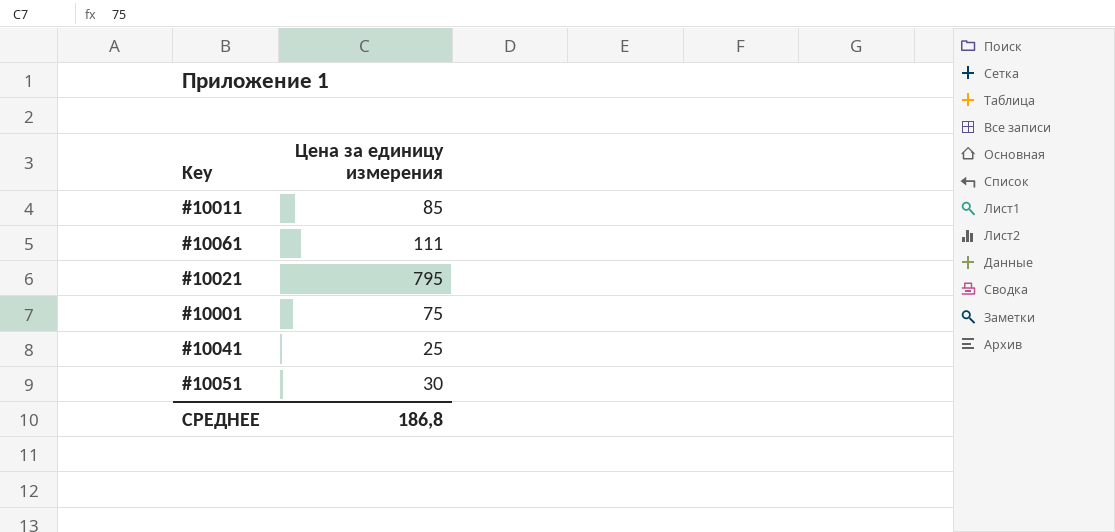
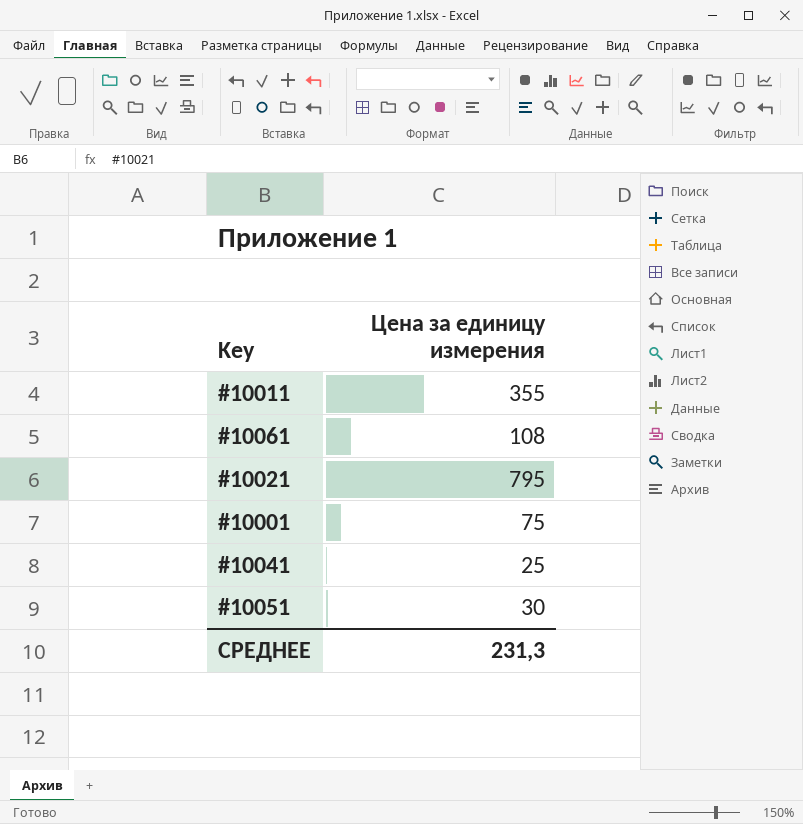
#10011 | Цена за единицу измерения: 85 -> 355
#10061 | Цена за единицу измерения: 111 -> 108
СРЕДНЕЕ | Цена за единицу измерения: 186,8 -> 231,3

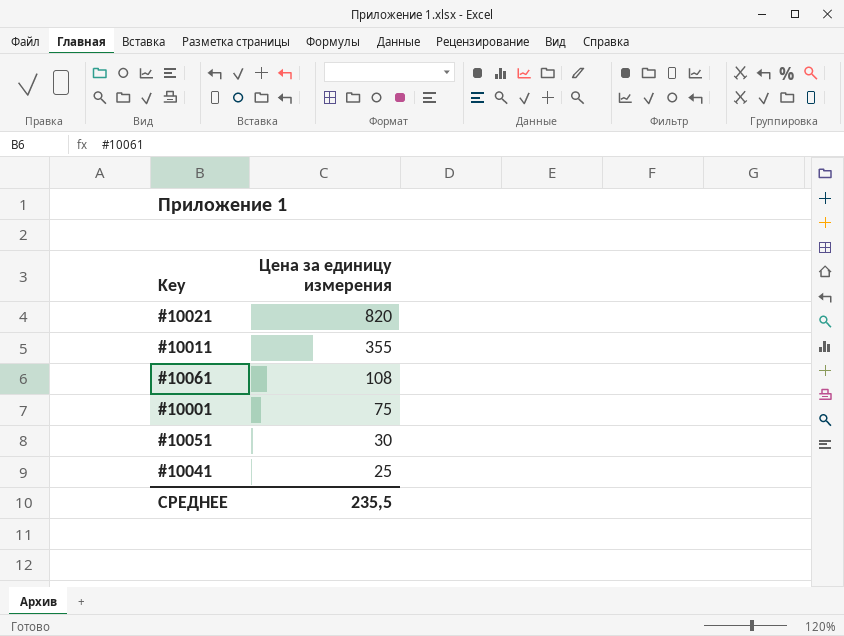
row order: none -> Цена за единицу измерения descending
#10021 | Цена за единицу измерения: 795 -> 820
СРЕДНЕЕ | Цена за единицу измерения: 231,3 -> 235,5

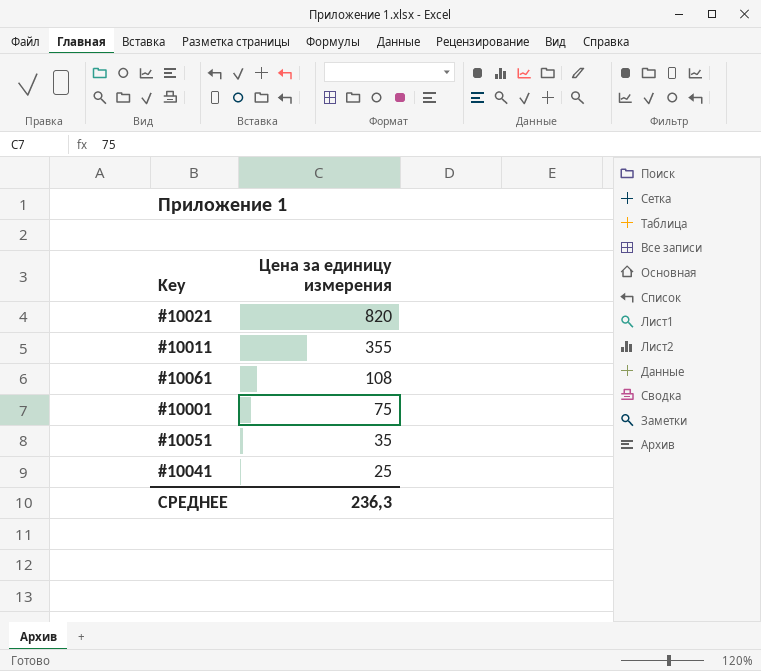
#10051 | Цена за единицу измерения: 30 -> 35
СРЕДНЕЕ | Цена за единицу измерения: 235,5 -> 236,3

